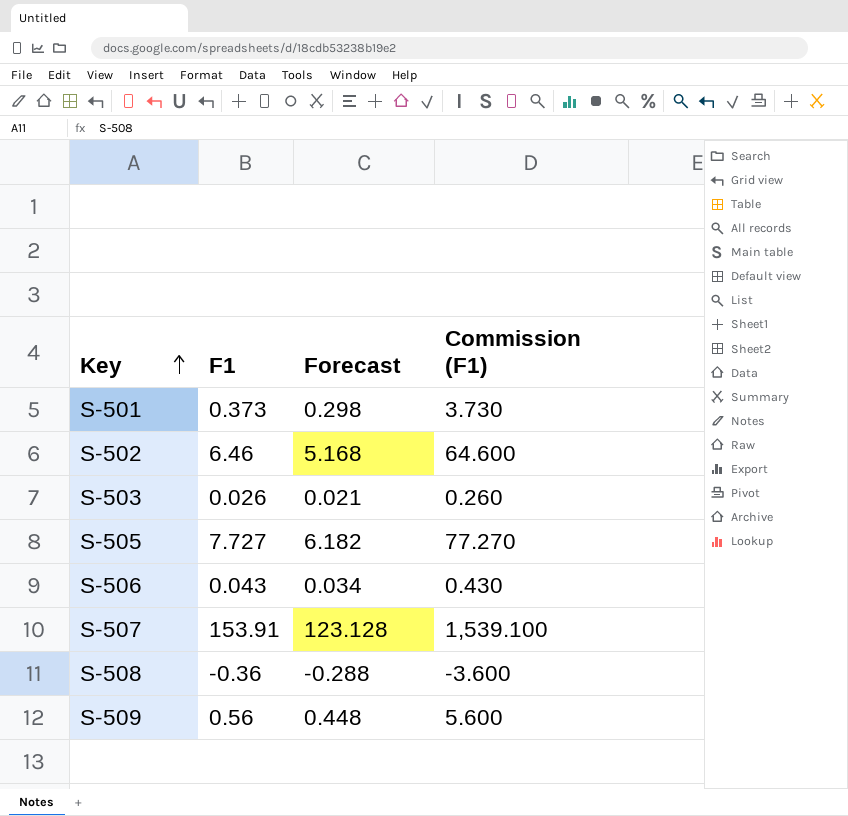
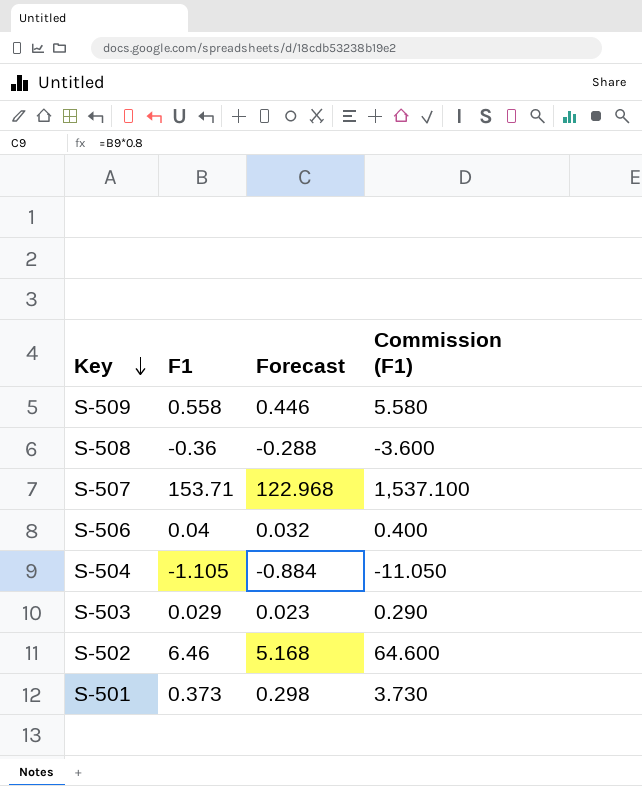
row order: Key ascending -> Key descending
row S-505: 7.727 | 6.182 | 77.270 -> none
S-509 | F1: 0.56 -> 0.558
S-509 | Forecast: 0.448 -> 0.446
S-509 | Commission (F1): 5.600 -> 5.580
S-507 | F1: 153.91 -> 153.71
S-507 | Forecast: 123.128 -> 122.968
S-507 | Commission (F1): 1,539.100 -> 1,537.100
S-506 | F1: 0.043 -> 0.04
S-506 | Forecast: 0.034 -> 0.032
S-506 | Commission (F1): 0.430 -> 0.400
row S-504: none -> -1.105 | -0.884 | -11.050
S-503 | F1: 0.026 -> 0.029
S-503 | Forecast: 0.021 -> 0.023
S-503 | Commission (F1): 0.260 -> 0.290

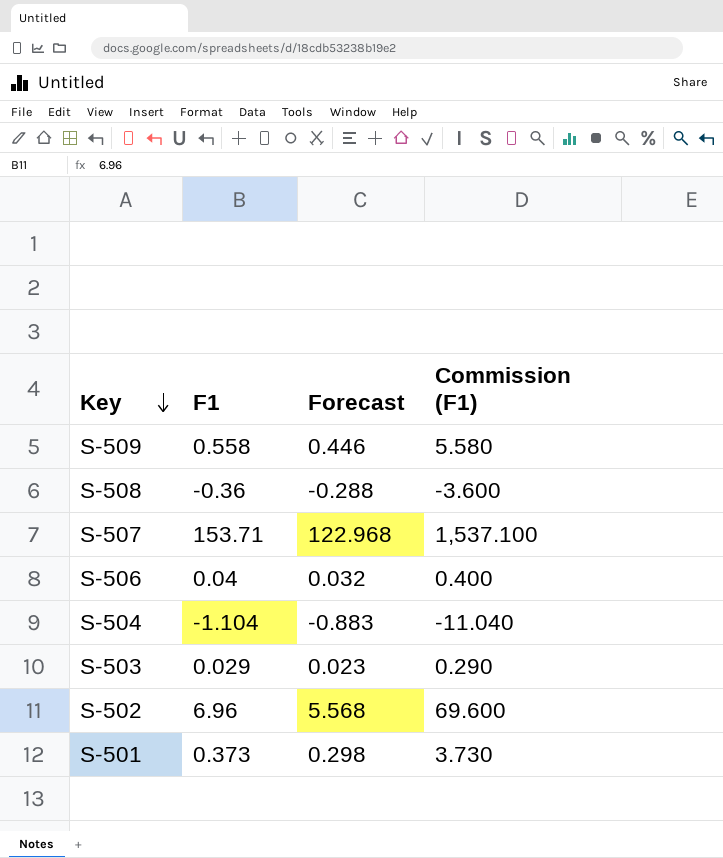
S-504 | F1: -1.105 -> -1.104
S-504 | Forecast: -0.884 -> -0.883
S-504 | Commission (F1): -11.050 -> -11.040
S-502 | F1: 6.46 -> 6.96
S-502 | Forecast: 5.168 -> 5.568
S-502 | Commission (F1): 64.600 -> 69.600

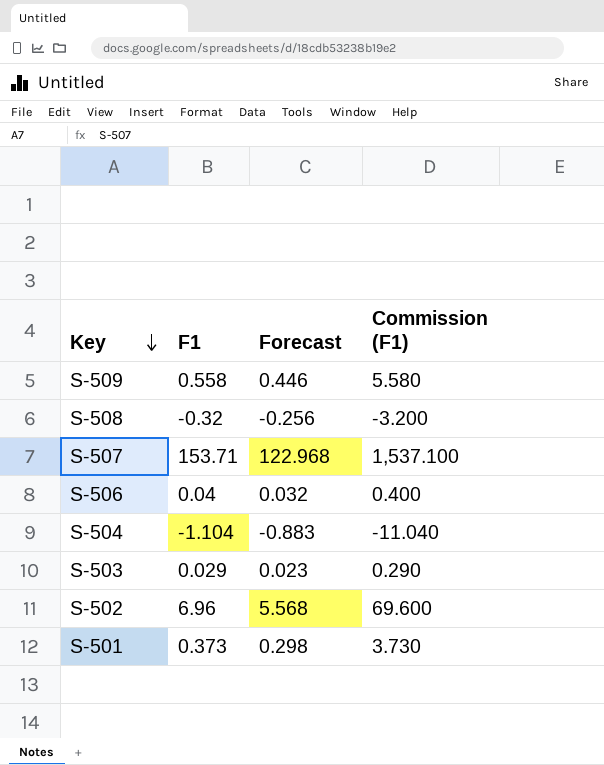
S-508 | F1: -0.36 -> -0.32
S-508 | Forecast: -0.288 -> -0.256
S-508 | Commission (F1): -3.600 -> -3.200

